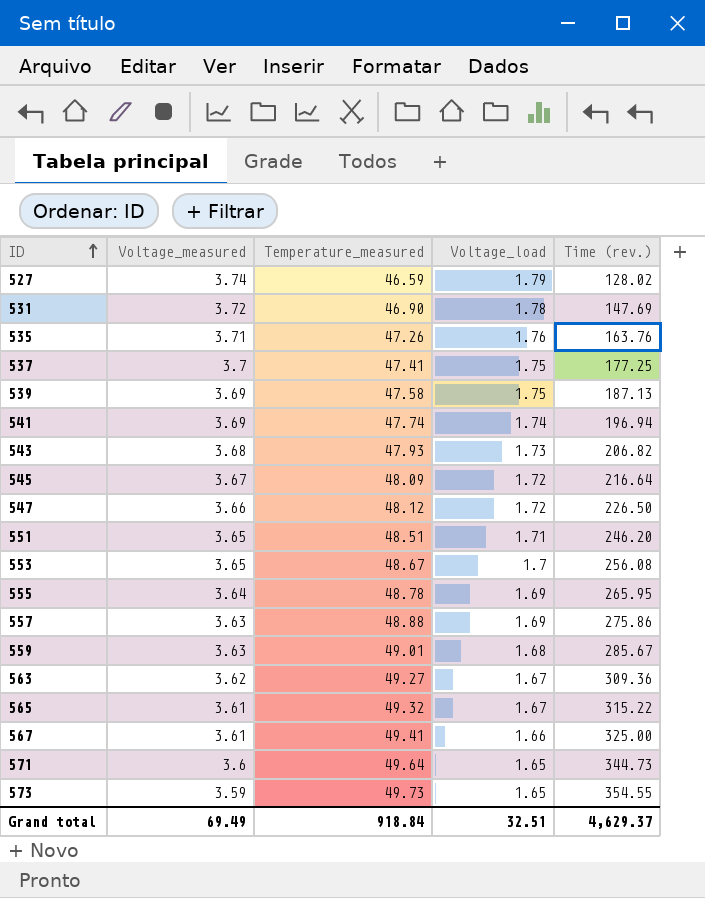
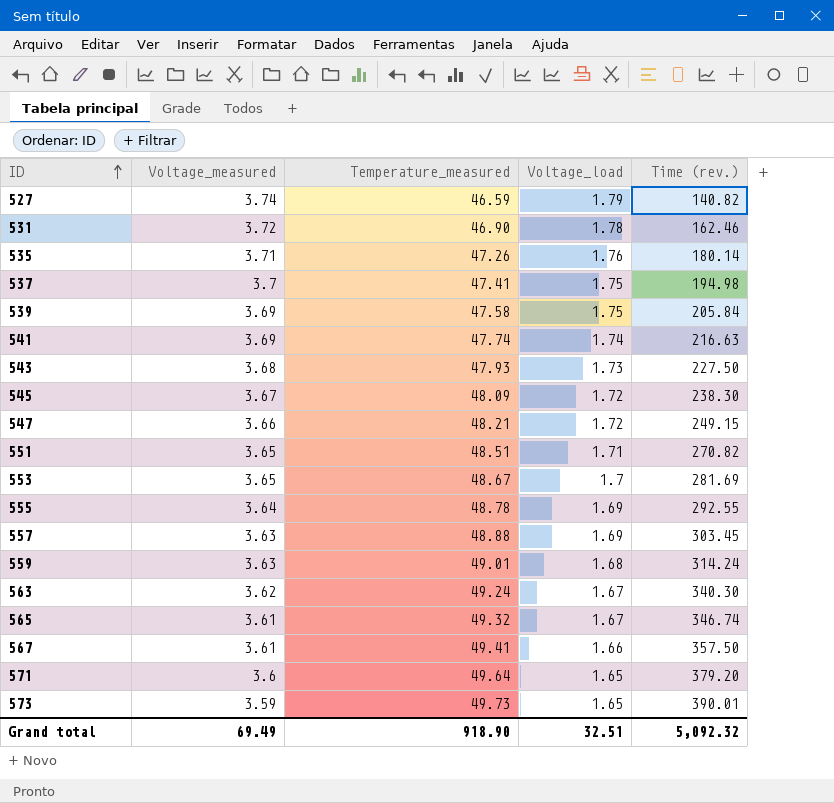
527 | Time (rev.): 128.02 -> 140.82
531 | Time (rev.): 147.69 -> 162.46
535 | Time (rev.): 163.76 -> 180.14
537 | Time (rev.): 177.25 -> 194.98
539 | Time (rev.): 187.13 -> 205.84
541 | Time (rev.): 196.94 -> 216.63
543 | Time (rev.): 206.82 -> 227.50
545 | Time (rev.): 216.64 -> 238.30
547 | Temperature_measured: 48.12 -> 48.21
547 | Time (rev.): 226.50 -> 249.15
551 | Time (rev.): 246.20 -> 270.82
553 | Time (rev.): 256.08 -> 281.69
555 | Time (rev.): 265.95 -> 292.55
557 | Time (rev.): 275.86 -> 303.45
559 | Time (rev.): 285.67 -> 314.24
563 | Temperature_measured: 49.27 -> 49.24
563 | Time (rev.): 309.36 -> 340.30
565 | Time (rev.): 315.22 -> 346.74
567 | Time (rev.): 325.00 -> 357.50
571 | Time (rev.): 344.73 -> 379.20
573 | Time (rev.): 354.55 -> 390.01
Grand total | Temperature_measured: 918.84 -> 918.90
Grand total | Time (rev.): 4,629.37 -> 5,092.32

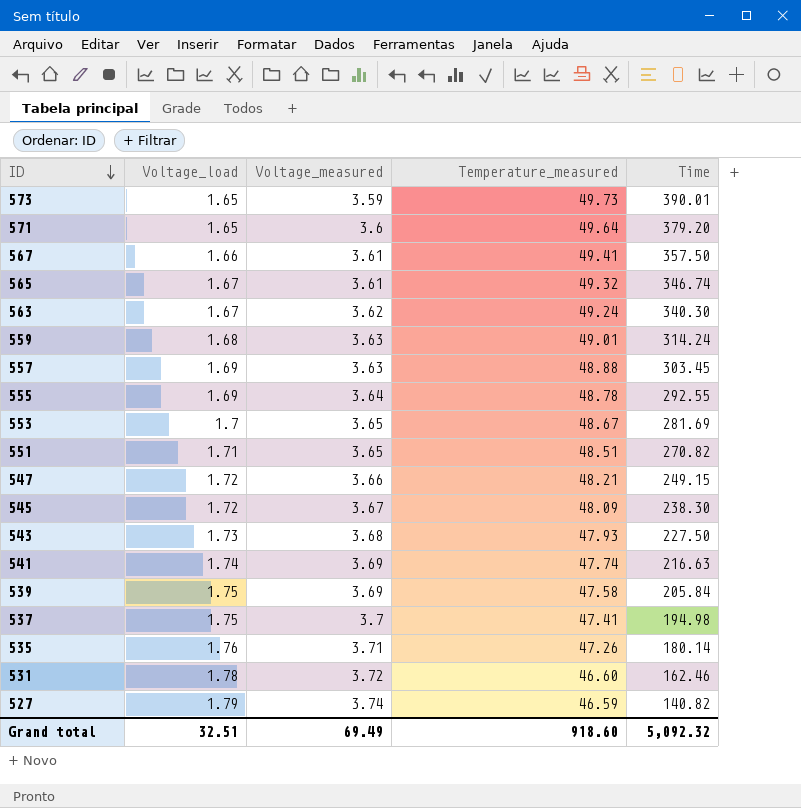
row order: ID ascending -> ID descending
column Voltage_load | position: 4 -> 2
column name: Time (rev.) -> Time
531 | Temperature_measured: 46.90 -> 46.60
Grand total | Temperature_measured: 918.90 -> 918.60

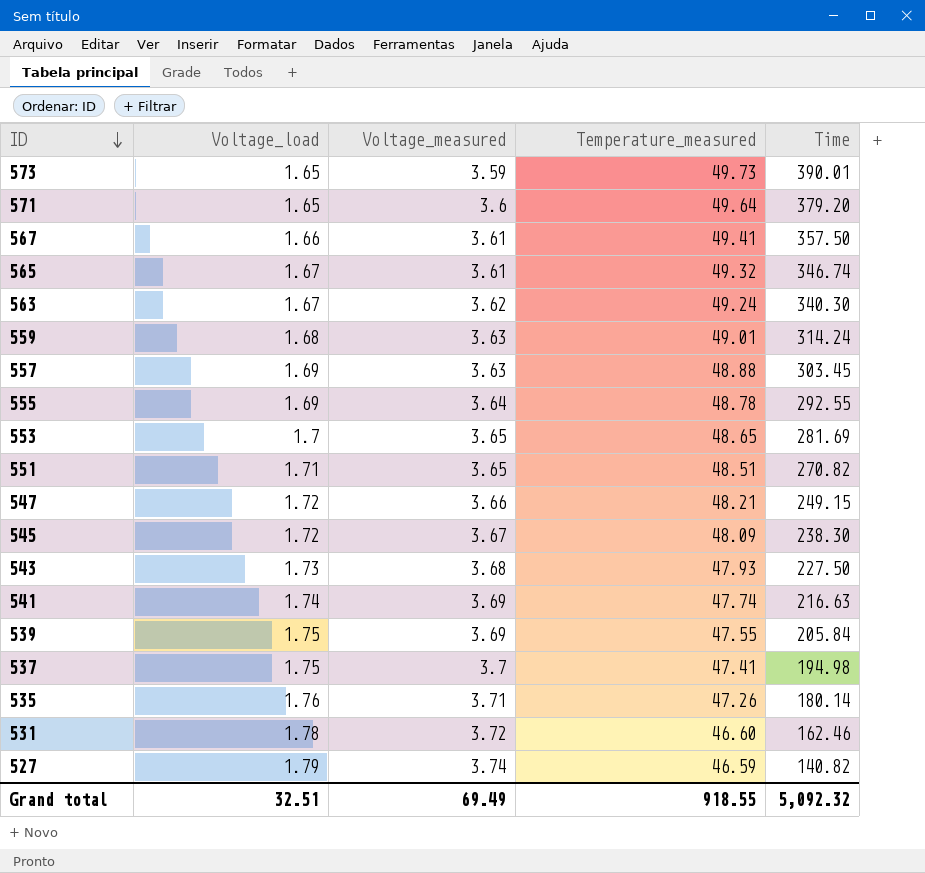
553 | Temperature_measured: 48.67 -> 48.65
539 | Temperature_measured: 47.58 -> 47.55
Grand total | Temperature_measured: 918.60 -> 918.55

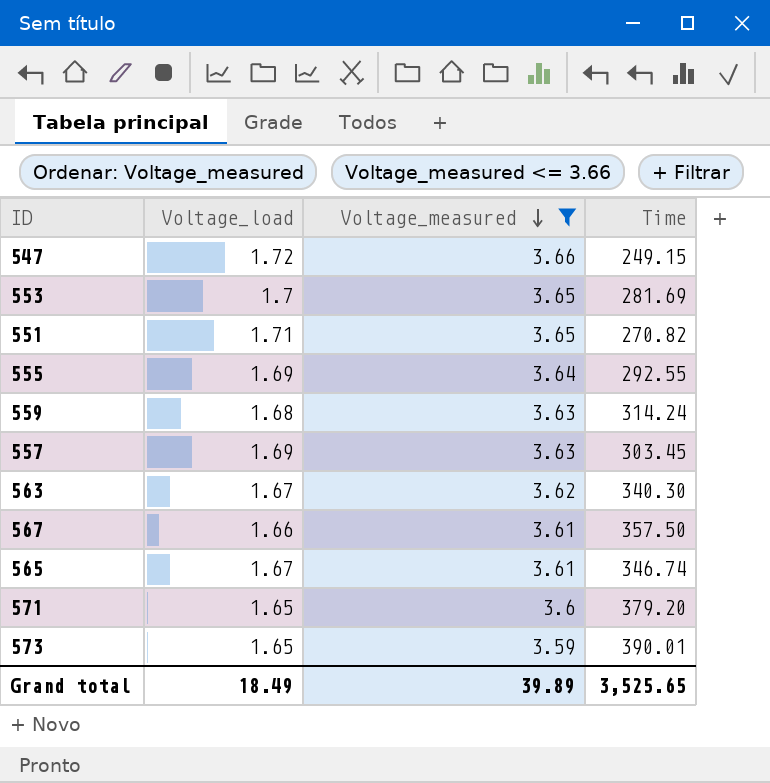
filter: none -> Voltage_measured <= 3.66
row order: ID descending -> Voltage_measured descending
column Temperature_measured | position: 4 -> none
Grand total | Voltage_load: 32.51 -> 18.49
Grand total | Voltage_measured: 69.49 -> 39.89
Grand total | Time: 5,092.32 -> 3,525.65

